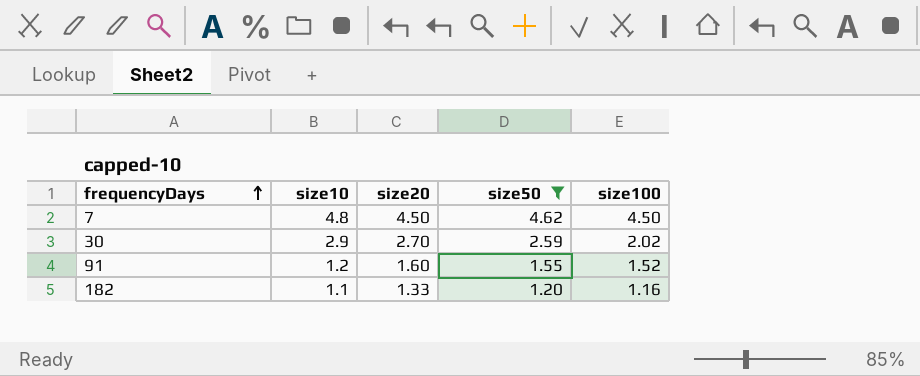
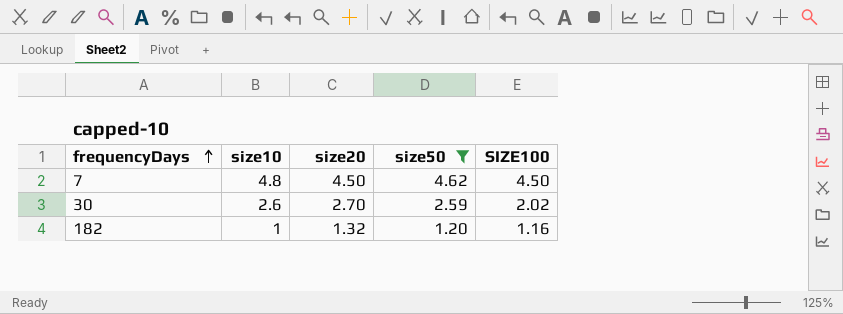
column name: size100 -> SIZE100
row 91: 1.2 | 1.60 | 1.55 | 1.52 -> none
30 | size10: 2.9 -> 2.6
182 | size10: 1.1 -> 1
182 | size20: 1.33 -> 1.32

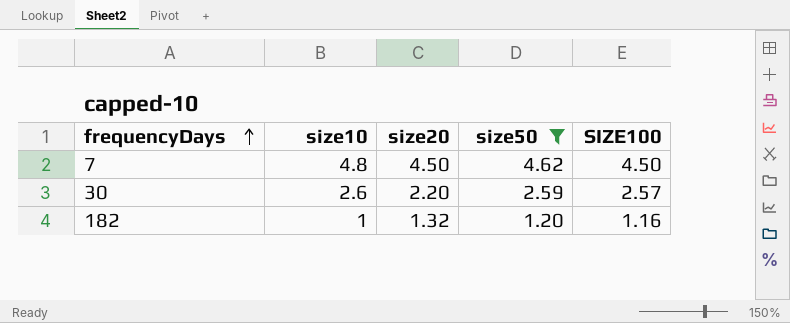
30 | size20: 2.70 -> 2.20
30 | SIZE100: 2.02 -> 2.57

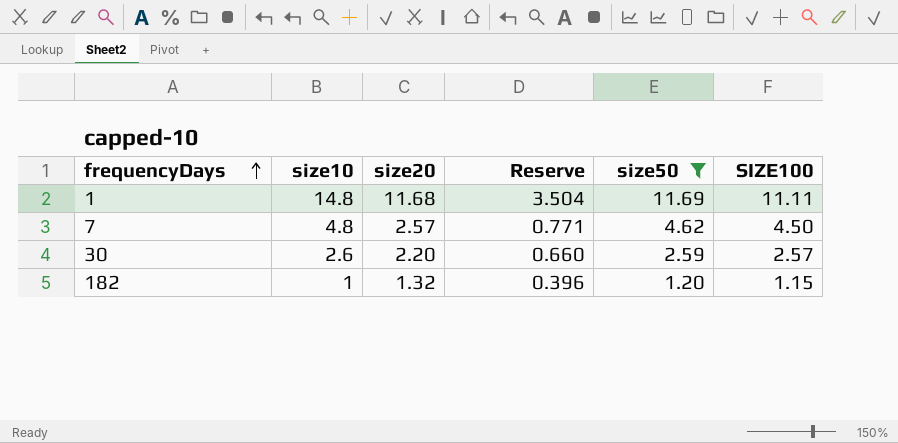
column Reserve | formula: none -> [size20] * 0.3
row 1: none -> 14.8 | 11.68 | 3.504 | 11.69 | 11.11
7 | size20: 4.50 -> 2.57
182 | SIZE100: 1.16 -> 1.15

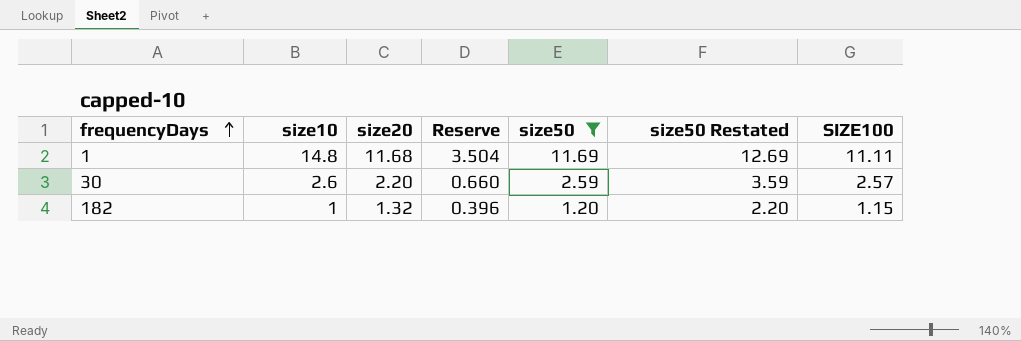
column size50 Restated | formula: none -> [size50] + 1
row 7: 4.8 | 2.57 | 0.771 | 4.62 | 4.50 -> none

